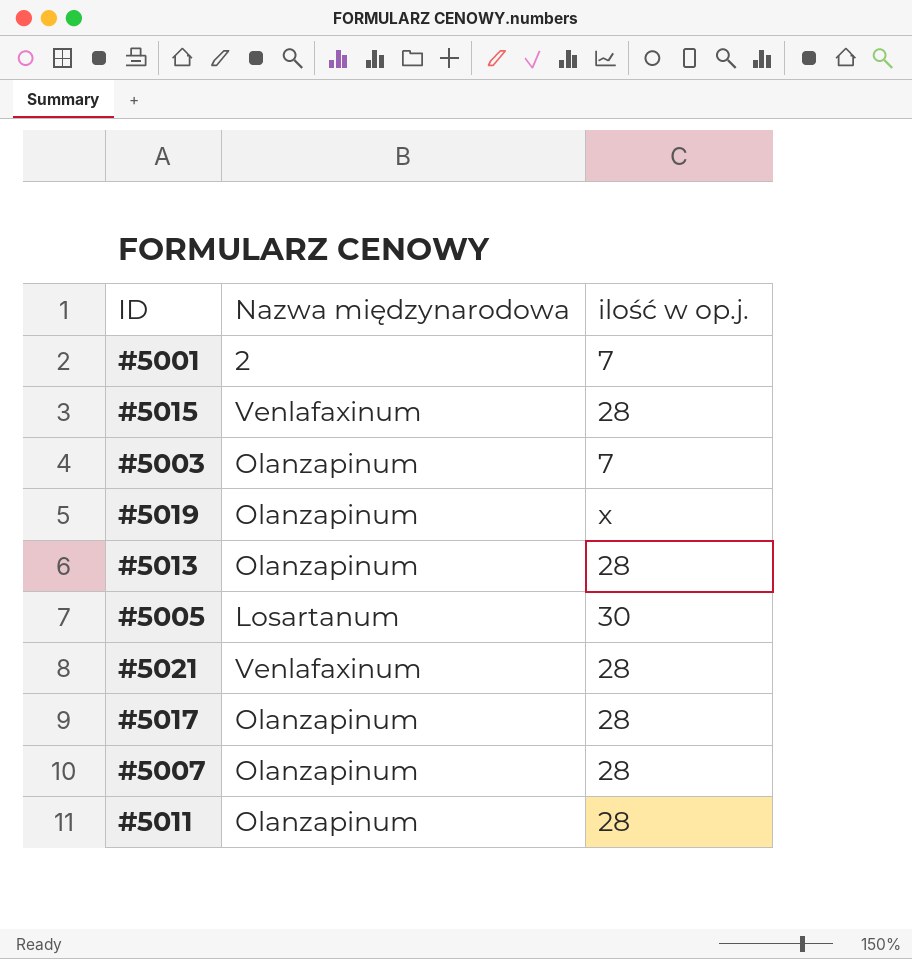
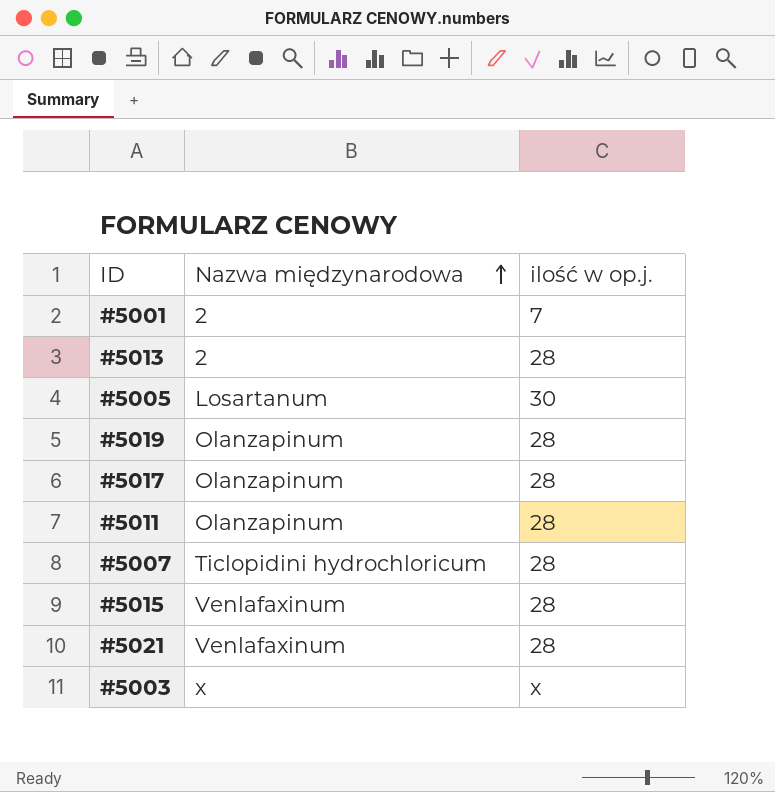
row order: none -> Nazwa międzynarodowa ascending
#5013 | Nazwa międzynarodowa: Olanzapinum -> 2
#5019 | ilość w op.j.: x -> 28
#5007 | Nazwa międzynarodowa: Olanzapinum -> Ticlopidini hydrochloricum
#5003 | Nazwa międzynarodowa: Olanzapinum -> x
#5003 | ilość w op.j.: 7 -> x

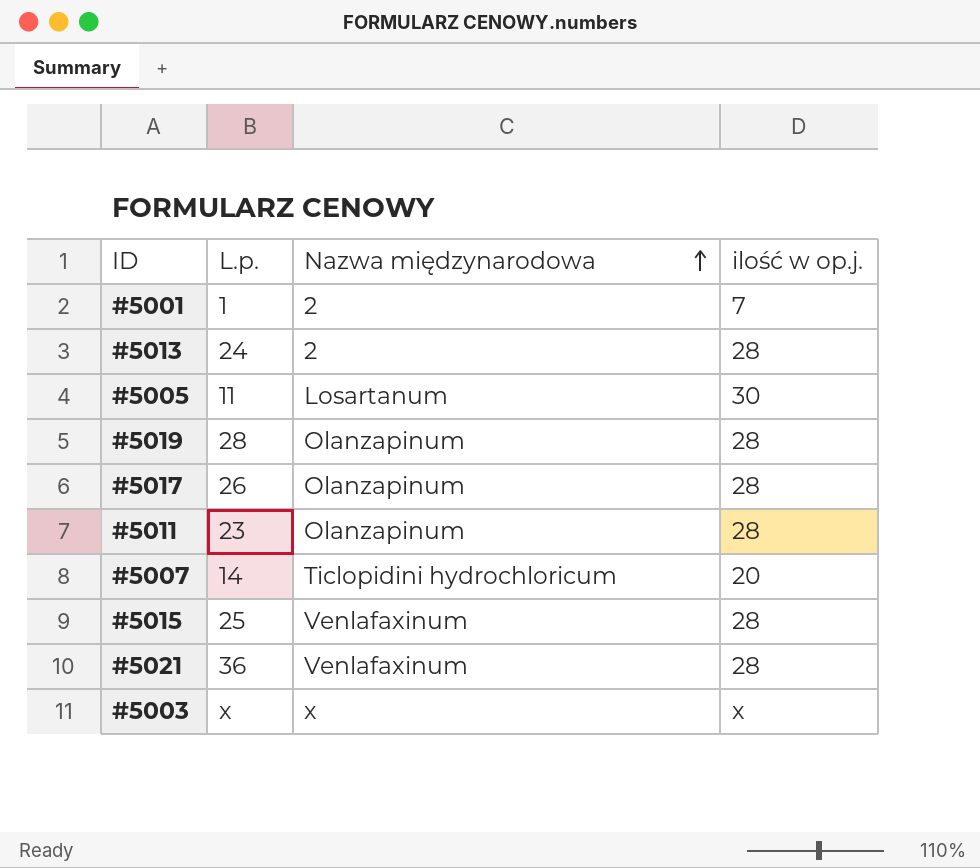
column L.p. | position: none -> 2
#5007 | ilość w op.j.: 28 -> 20

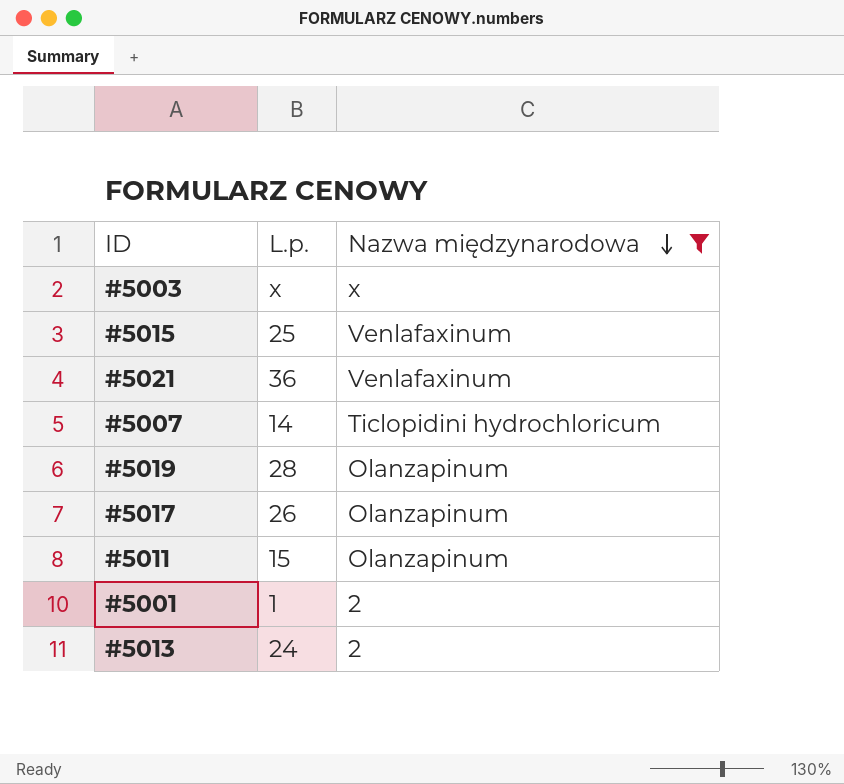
filter: none -> Nazwa międzynarodowa != Losartanum
row order: Nazwa międzynarodowa ascending -> Nazwa międzynarodowa descending
column ilość w op.j. | position: 4 -> none
#5011 | L.p.: 23 -> 15

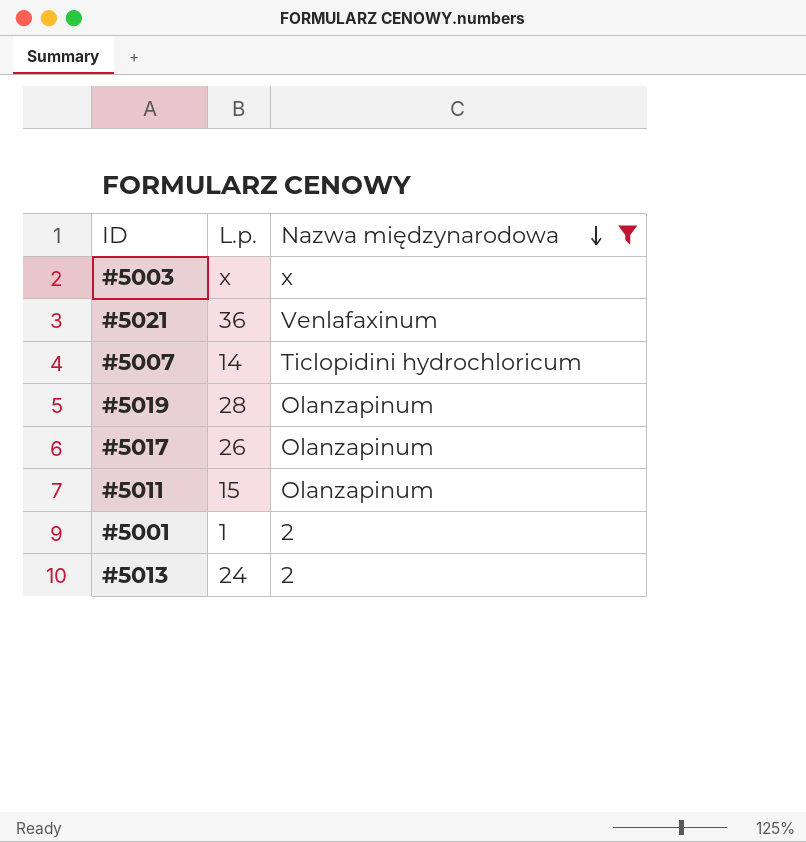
row #5015: 25 | Venlafaxinum -> none

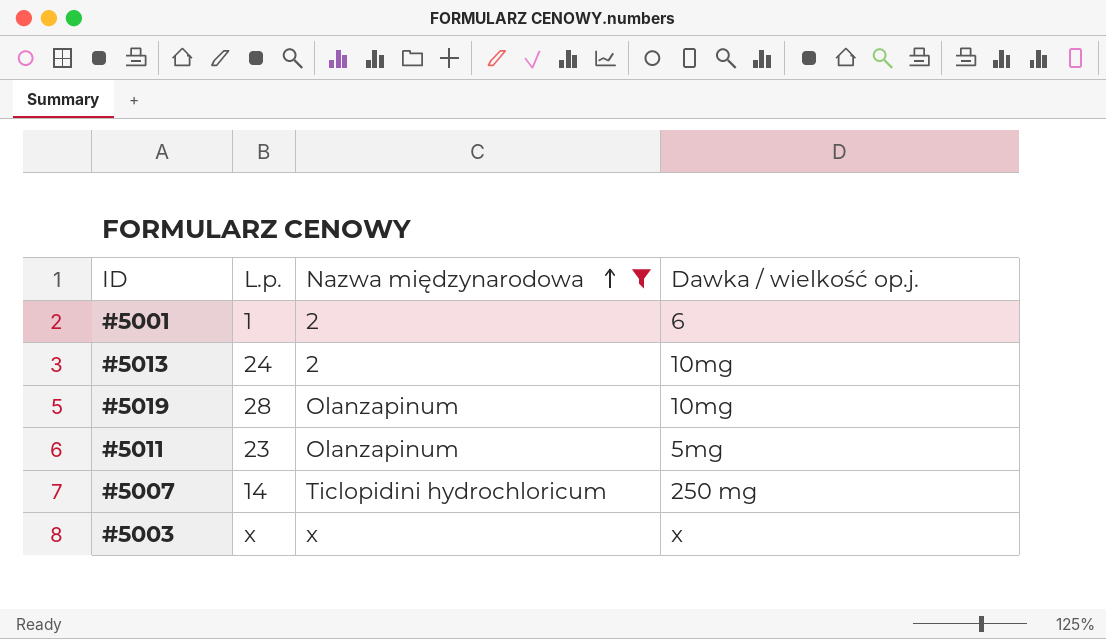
row order: Nazwa międzynarodowa descending -> Nazwa międzynarodowa ascending
column Dawka / wielkość op.j. | position: none -> 4
row #5021: 36 | Venlafaxinum -> none
row #5017: 26 | Olanzapinum -> none
#5011 | L.p.: 15 -> 23

